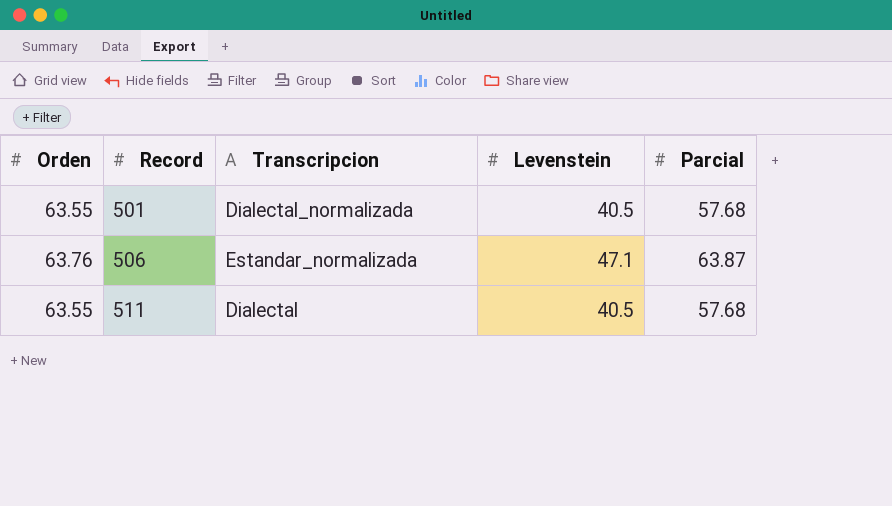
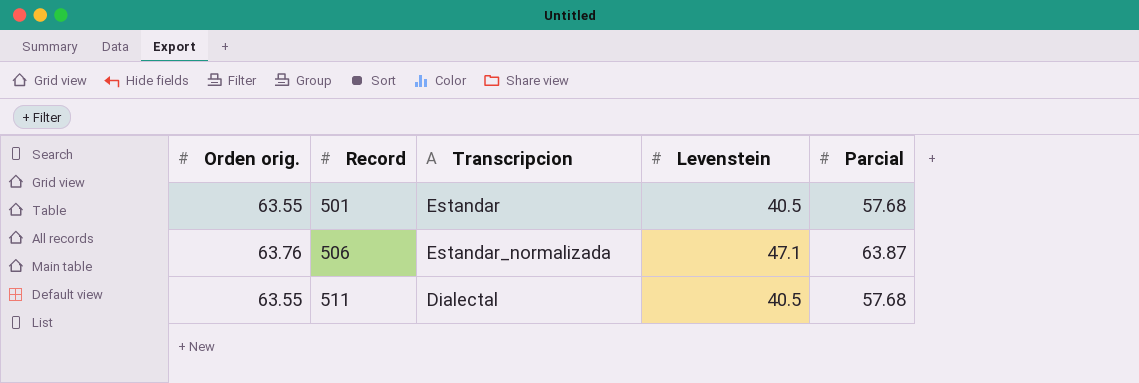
column name: Orden -> Orden orig.
501 | Transcripcion: Dialectal_normalizada -> Estandar

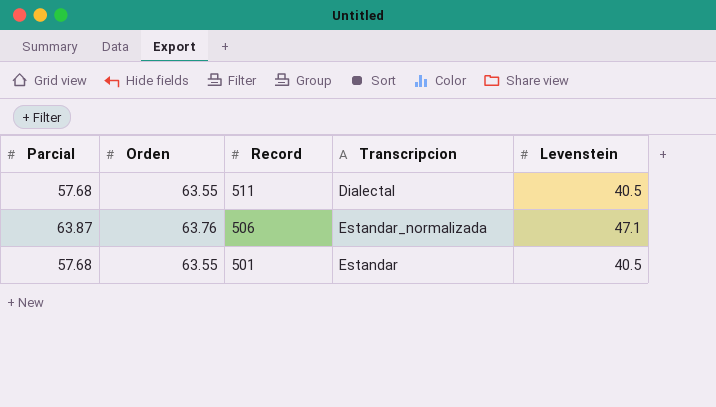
row order: Record ascending -> Record descending
column Parcial | position: 5 -> 1
column name: Orden orig. -> Orden

